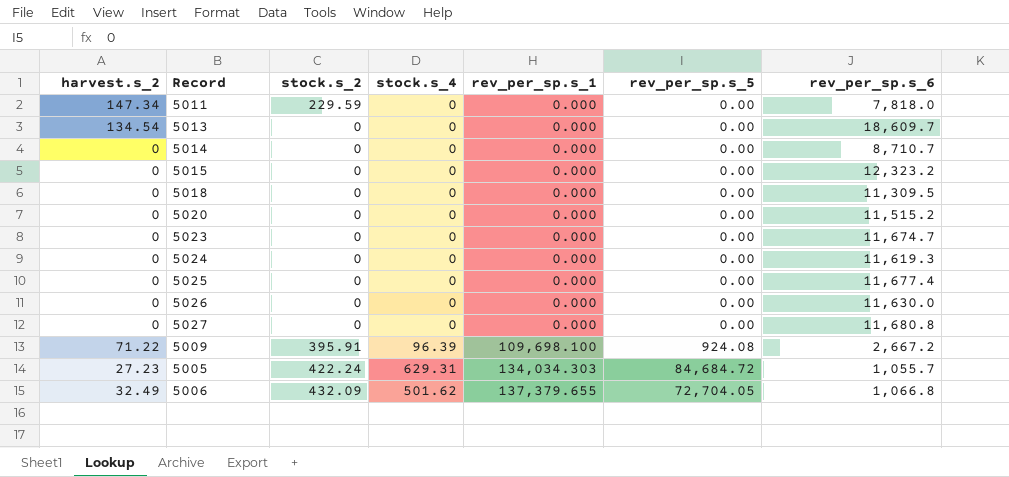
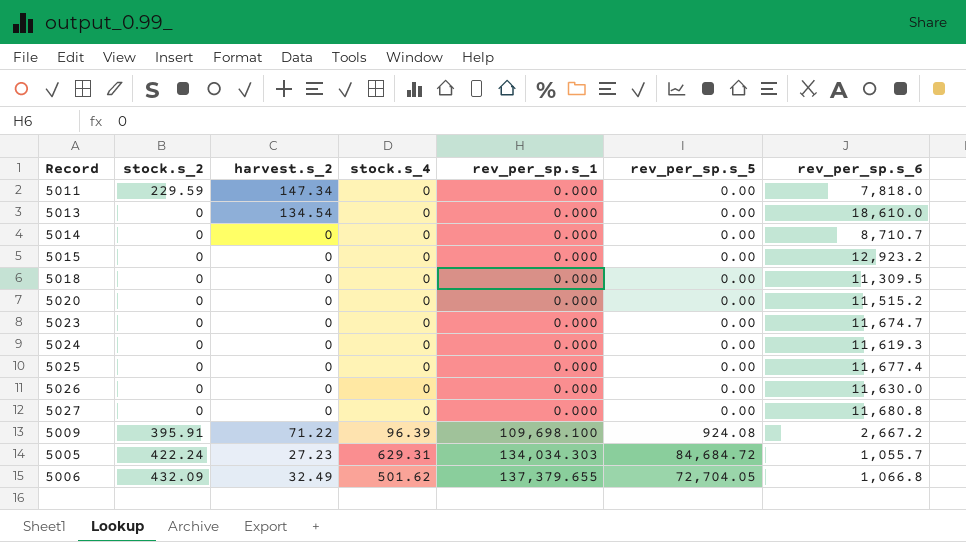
column harvest.s_2 | position: 1 -> 3
5013 | rev_per_sp.s_6: 18,609.7 -> 18,610.0
5015 | rev_per_sp.s_6: 12,323.2 -> 12,923.2

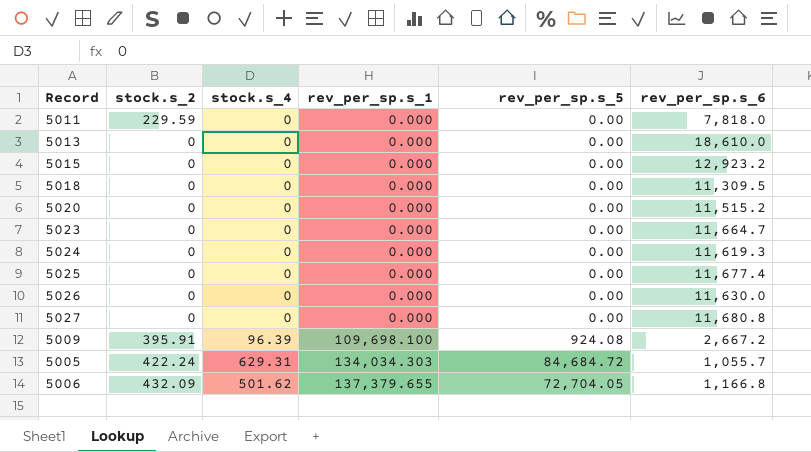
column harvest.s_2 | position: 3 -> none
row 5014: 0 | 0 | 0 | 0.000 | 0.00 | 8,710.7 -> none
5023 | rev_per_sp.s_6: 11,674.7 -> 11,664.7
5006 | rev_per_sp.s_6: 1,066.8 -> 1,166.8

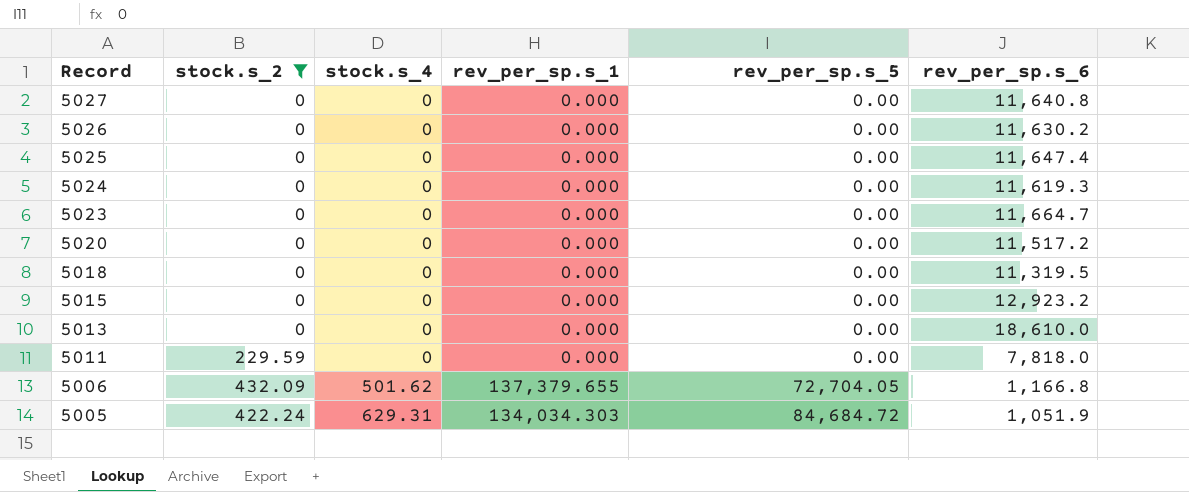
filter: none -> stock.s_2 != 395.91
row order: rev_per_sp.s_1 ascending -> Record descending
5027 | rev_per_sp.s_6: 11,680.8 -> 11,640.8
5026 | rev_per_sp.s_6: 11,630.0 -> 11,630.2
5025 | rev_per_sp.s_6: 11,677.4 -> 11,647.4
5020 | rev_per_sp.s_6: 11,515.2 -> 11,517.2
5018 | rev_per_sp.s_6: 11,309.5 -> 11,319.5
5005 | rev_per_sp.s_6: 1,055.7 -> 1,051.9

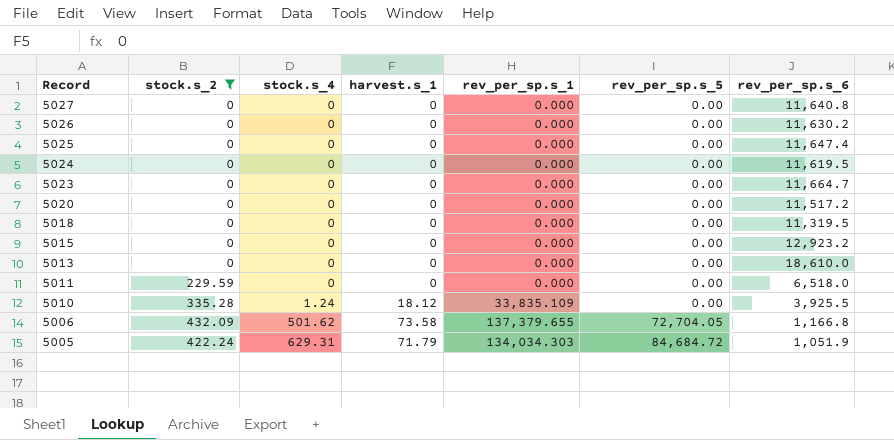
column harvest.s_1 | position: none -> 4
5024 | rev_per_sp.s_6: 11,619.3 -> 11,619.5
5011 | rev_per_sp.s_6: 7,818.0 -> 6,518.0
row 5010: none -> 335.28 | 1.24 | 18.12 | 33,835.109 | 0.00 | 3,925.5

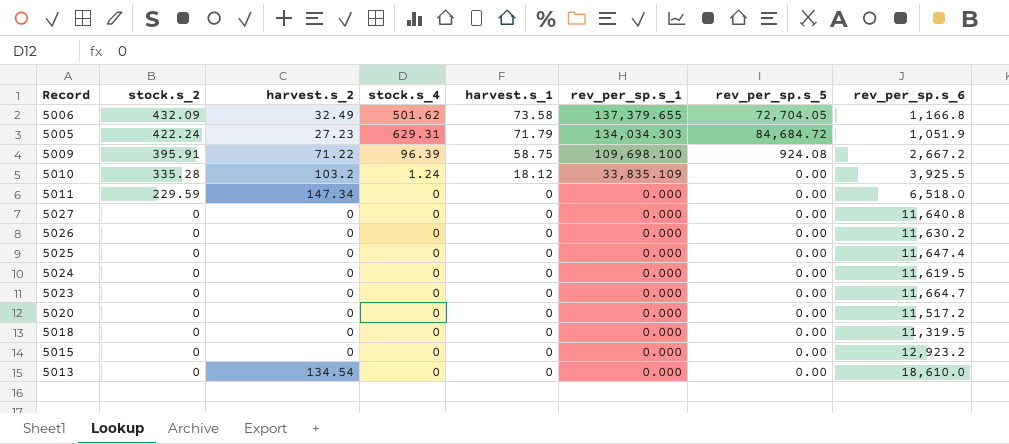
filter: stock.s_2 != 395.91 -> none
row order: Record descending -> stock.s_2 descending
column harvest.s_2 | position: none -> 3

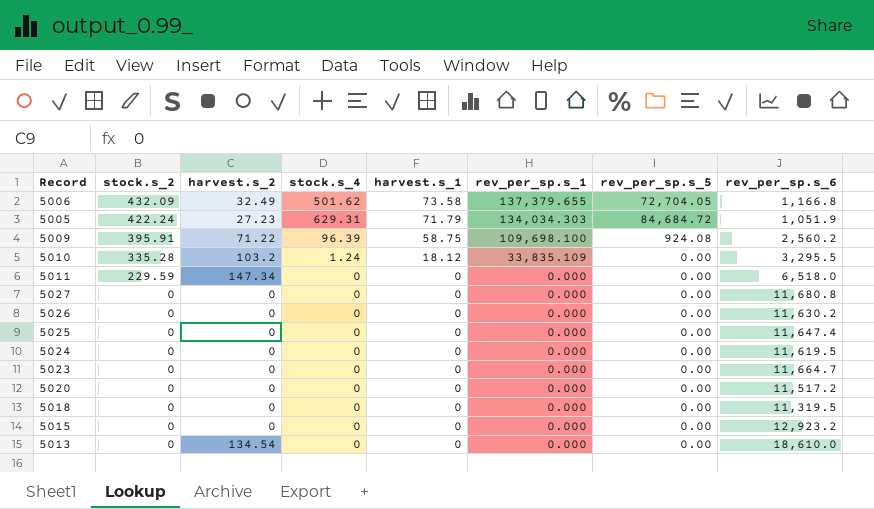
5009 | rev_per_sp.s_6: 2,667.2 -> 2,560.2
5010 | rev_per_sp.s_6: 3,925.5 -> 3,295.5
5027 | rev_per_sp.s_6: 11,640.8 -> 11,680.8

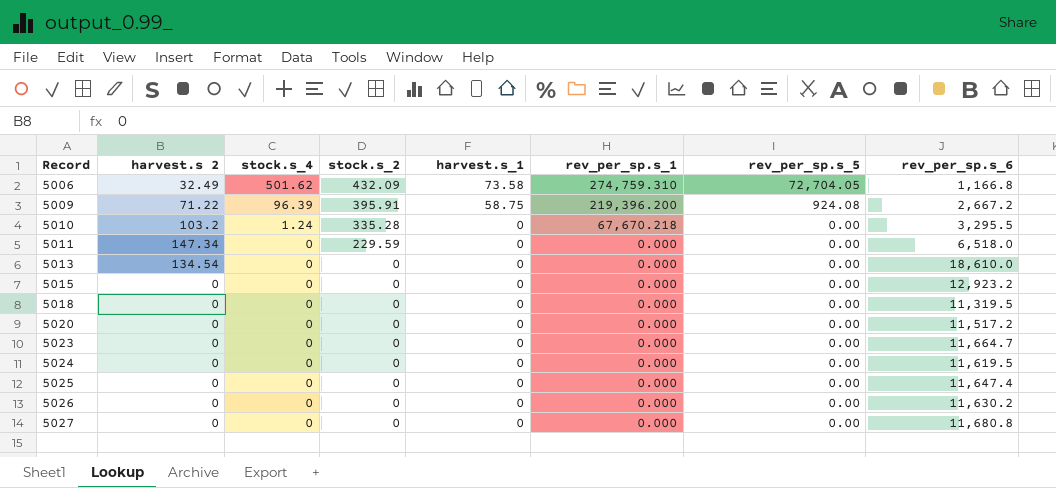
row order: stock.s_2 descending -> Record ascending
column name: harvest.s_2 -> harvest.s 2
column stock.s_2 | position: 2 -> 4
row 5005: 422.24 | 27.23 | 629.31 | 71.79 | 134,034.303 | 84,684.72 | 1,051.9 -> none
5006 | rev_per_sp.s_1: 137,379.655 -> 274,759.310
5009 | rev_per_sp.s_1: 109,698.100 -> 219,396.200
5009 | rev_per_sp.s_6: 2,560.2 -> 2,667.2
5010 | harvest.s_1: 18.12 -> 0
5010 | rev_per_sp.s_1: 33,835.109 -> 67,670.218

